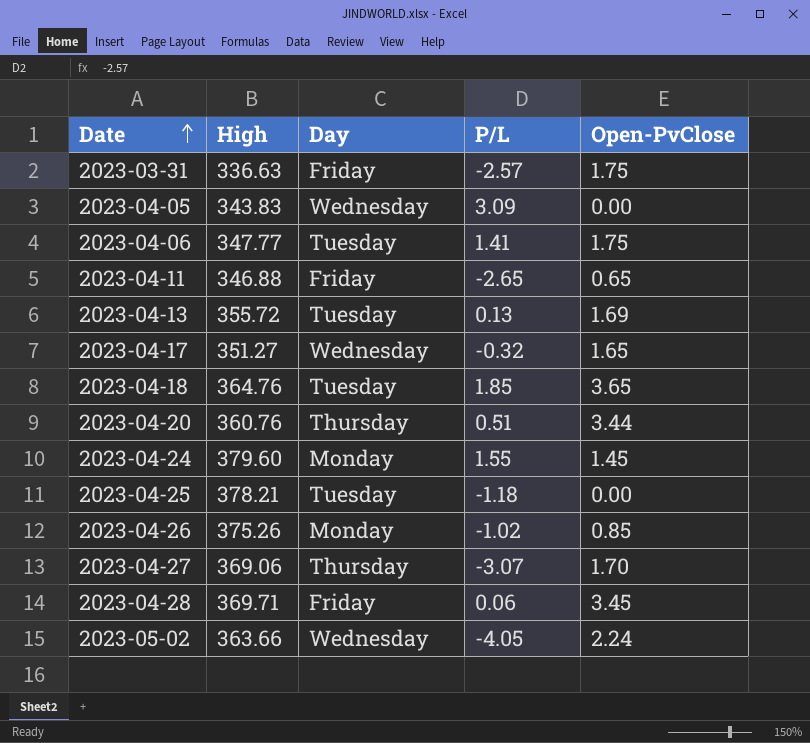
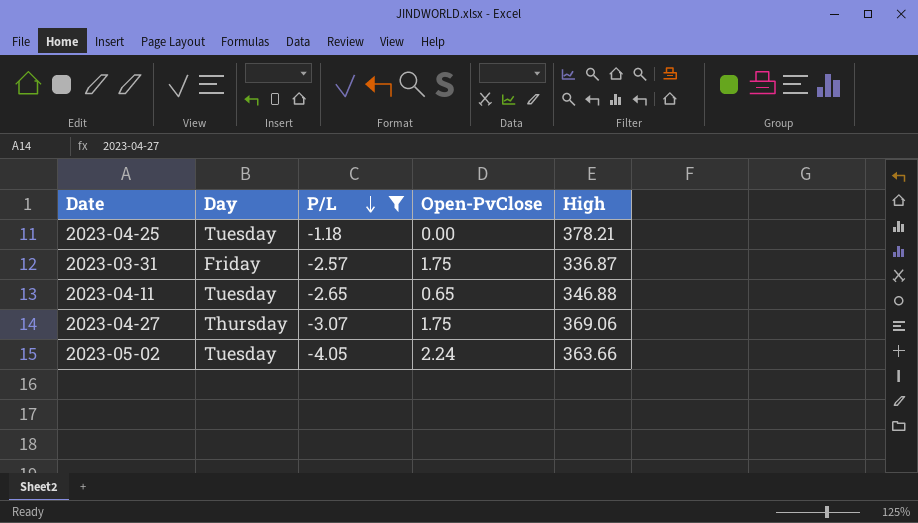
filter: none -> P/L <= -1.18
row order: Date ascending -> P/L descending
column High | position: 2 -> 5
2023-03-31 | High: 336.63 -> 336.87
2023-04-11 | Day: Friday -> Tuesday
2023-04-27 | Open-PvClose: 1.70 -> 1.75
2023-05-02 | Day: Wednesday -> Tuesday

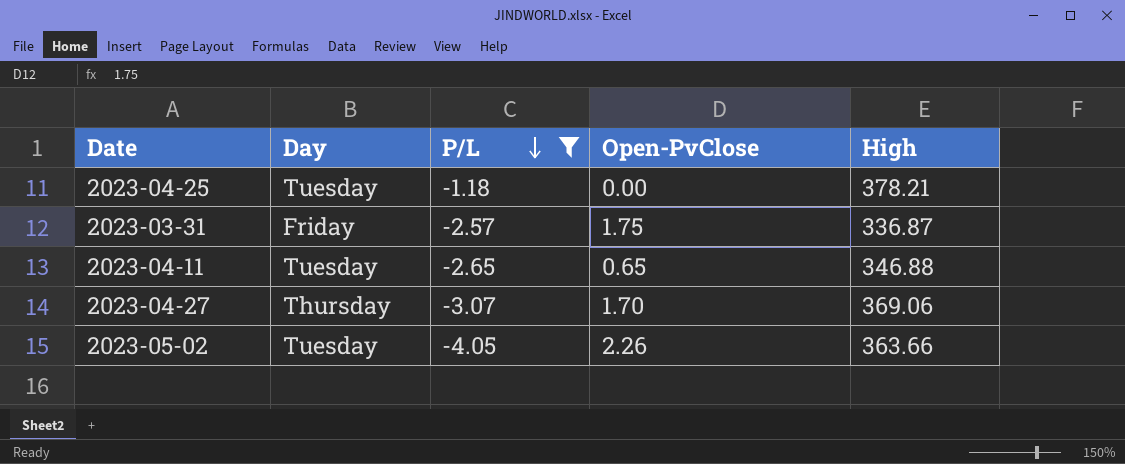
2023-04-27 | Open-PvClose: 1.75 -> 1.70
2023-05-02 | Open-PvClose: 2.24 -> 2.26

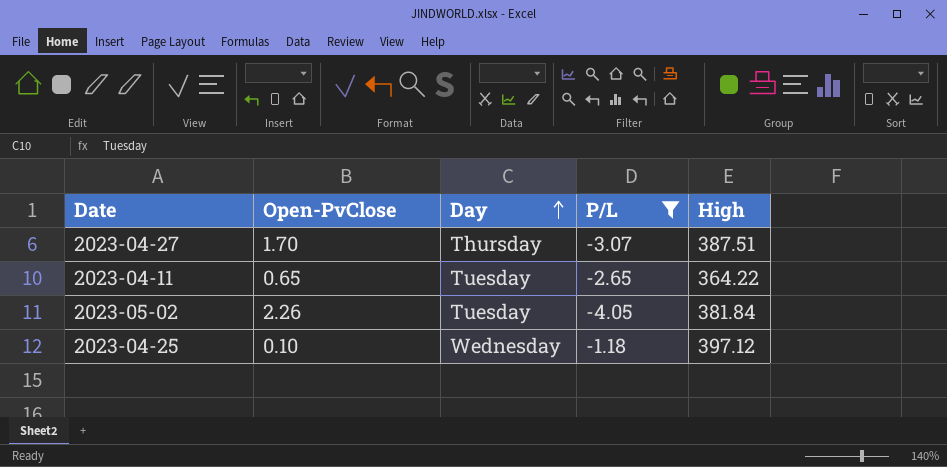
row order: P/L descending -> Day ascending
column Open-PvClose | position: 4 -> 2
row 2023-03-31: Friday | -2.57 | 1.75 | 336.87 -> none
2023-04-27 | High: 369.06 -> 387.51
2023-04-11 | High: 346.88 -> 364.22
2023-05-02 | High: 363.66 -> 381.84
2023-04-25 | Open-PvClose: 0.00 -> 0.10
2023-04-25 | Day: Tuesday -> Wednesday
2023-04-25 | High: 378.21 -> 397.12

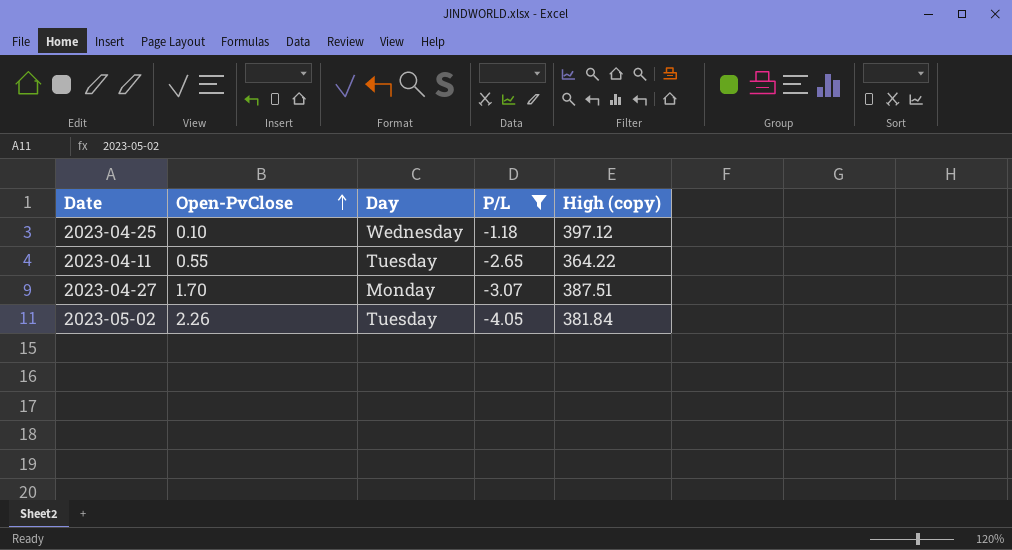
row order: Day ascending -> Open-PvClose ascending
column name: High -> High (copy)
2023-04-11 | Open-PvClose: 0.65 -> 0.55
2023-04-27 | Day: Thursday -> Monday

